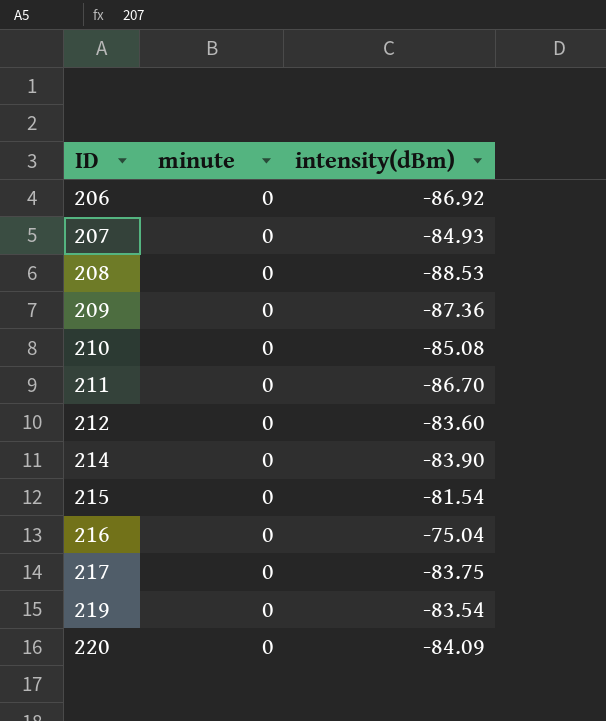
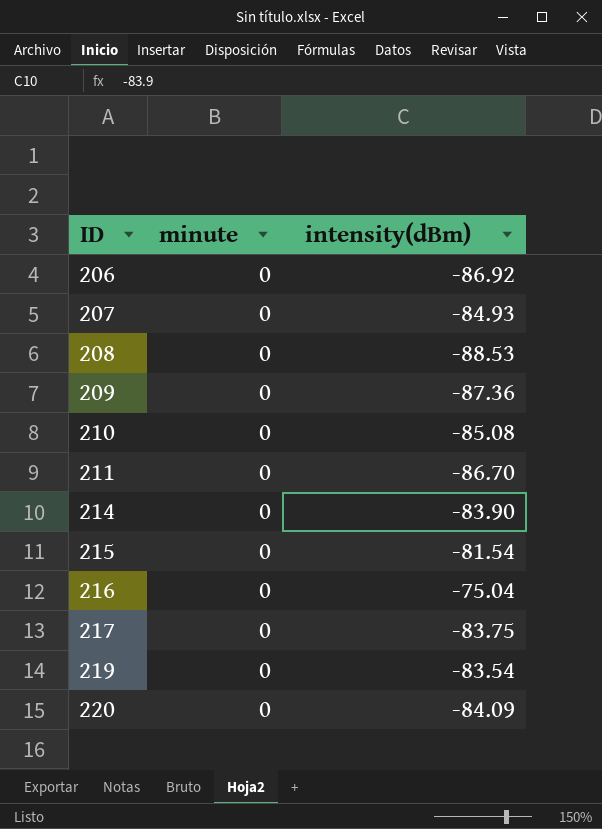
row 212: 0 | -83.60 -> none

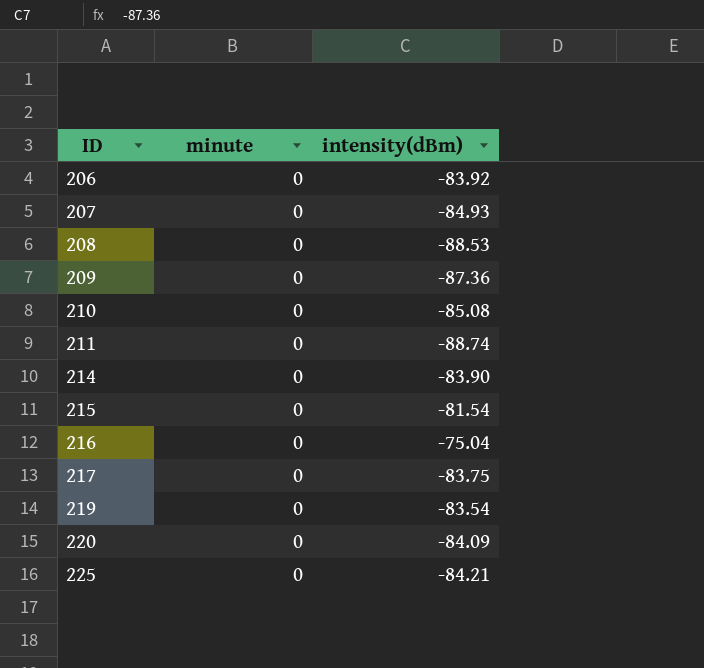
206 | intensity(dBm): -86.92 -> -83.92
211 | intensity(dBm): -86.70 -> -88.74
row 225: none -> 0 | -84.21

